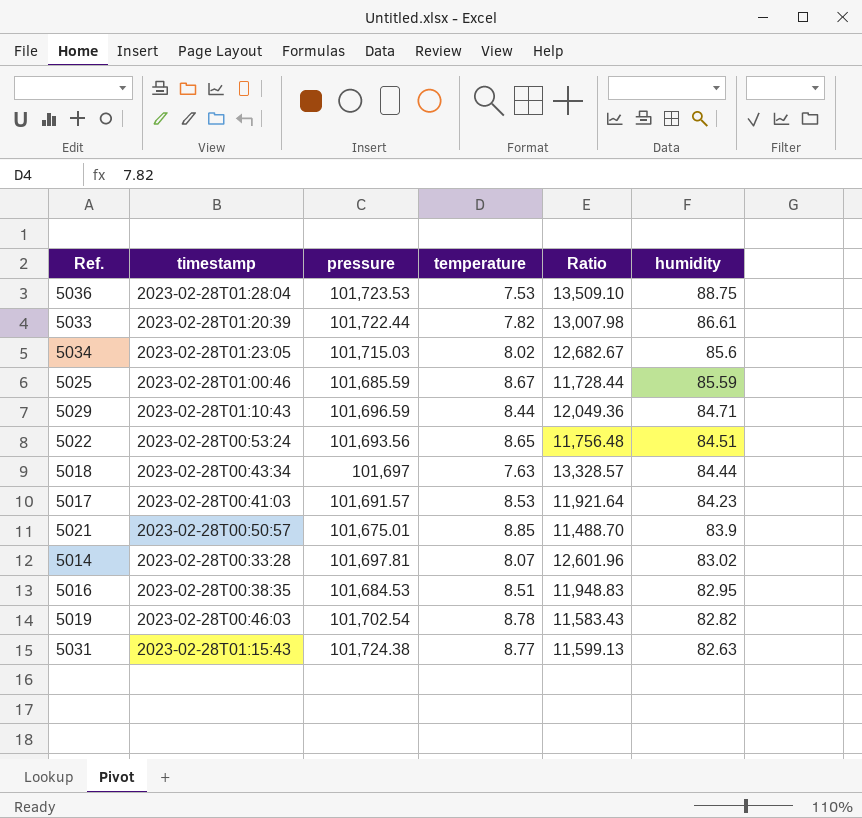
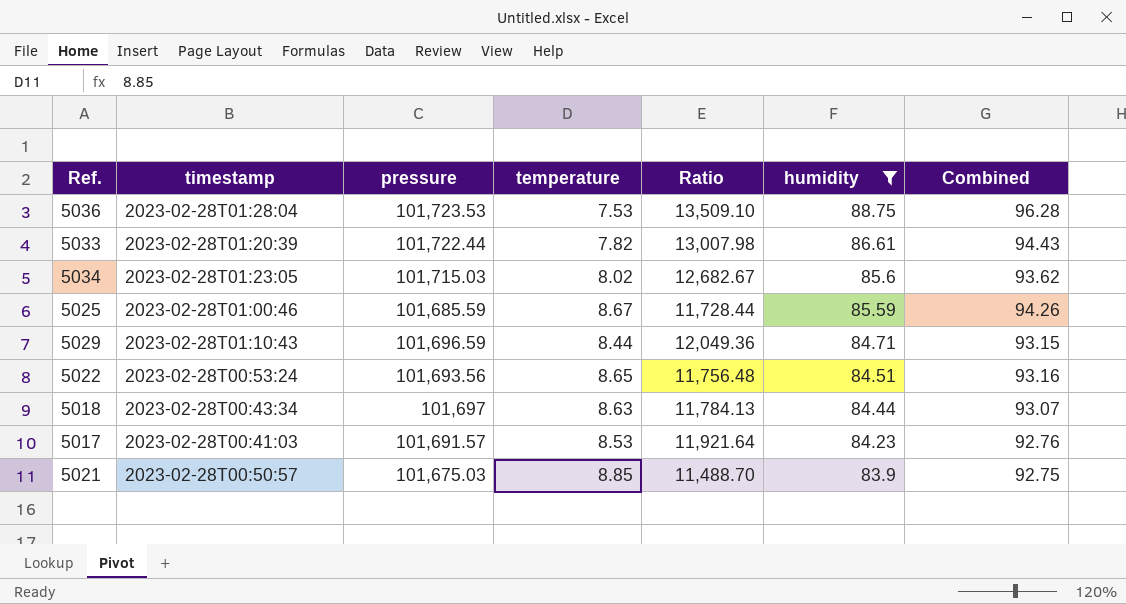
filter: none -> humidity >= 83.9
column Combined | formula: none -> [temperature] + [humidity]
5018 | temperature: 7.63 -> 8.63
5018 | Ratio: 13,328.57 -> 11,784.13
5021 | pressure: 101,675.01 -> 101,675.03

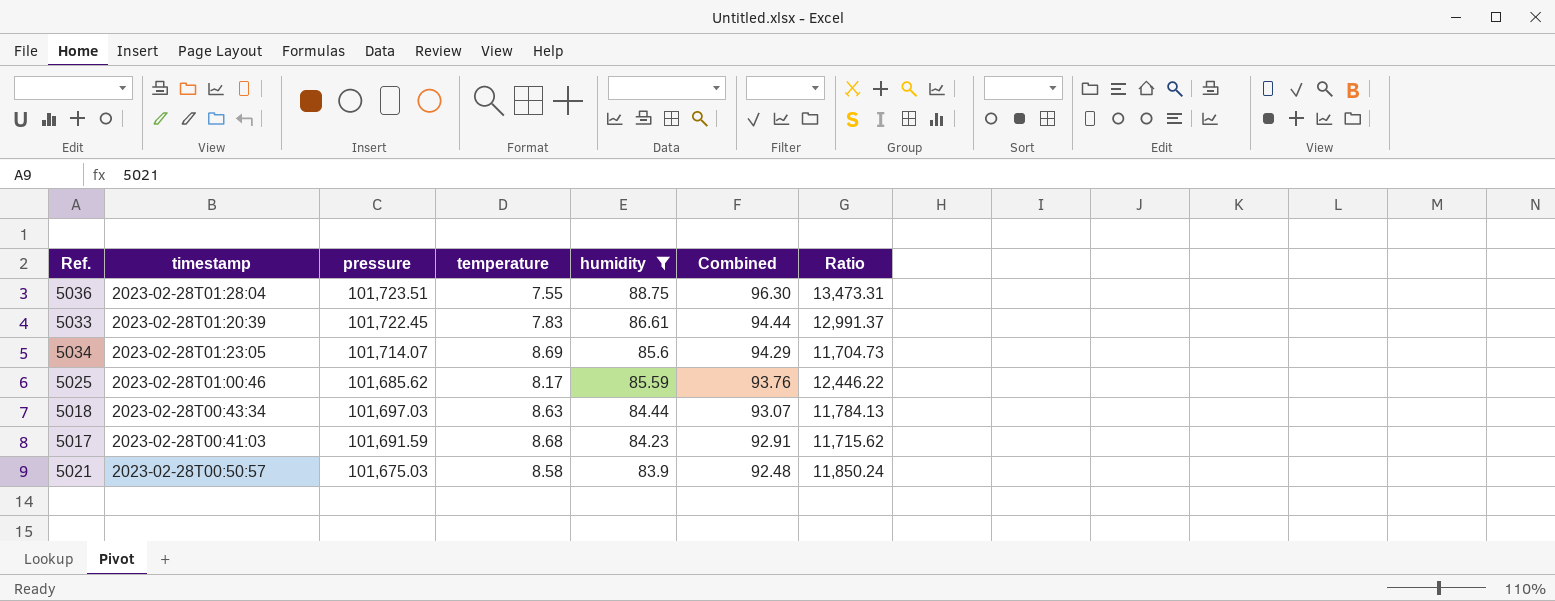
column Ratio | position: 5 -> 7
row 5029: 2023-02-28T01:10:43 | 101,696.59 | 8.44 | 12,049.36 | 84.71 | 93.15 -> none
row 5022: 2023-02-28T00:53:24 | 101,693.56 | 8.65 | 11,756.48 | 84.51 | 93.16 -> none
5036 | pressure: 101,723.53 -> 101,723.51
5036 | temperature: 7.53 -> 7.55
5036 | Combined: 96.28 -> 96.30
5036 | Ratio: 13,509.10 -> 13,473.31
5033 | pressure: 101,722.44 -> 101,722.45
5033 | temperature: 7.82 -> 7.83
5033 | Combined: 94.43 -> 94.44
5033 | Ratio: 13,007.98 -> 12,991.37
5034 | pressure: 101,715.03 -> 101,714.07
5034 | temperature: 8.02 -> 8.69
5034 | Combined: 93.62 -> 94.29
5034 | Ratio: 12,682.67 -> 11,704.73
5025 | pressure: 101,685.59 -> 101,685.62
5025 | temperature: 8.67 -> 8.17
5025 | Combined: 94.26 -> 93.76
5025 | Ratio: 11,728.44 -> 12,446.22
5018 | pressure: 101,697 -> 101,697.03
5017 | pressure: 101,691.57 -> 101,691.59
5017 | temperature: 8.53 -> 8.68
5017 | Combined: 92.76 -> 92.91
5017 | Ratio: 11,921.64 -> 11,715.62
5021 | temperature: 8.85 -> 8.58
5021 | Combined: 92.75 -> 92.48
5021 | Ratio: 11,488.70 -> 11,850.24

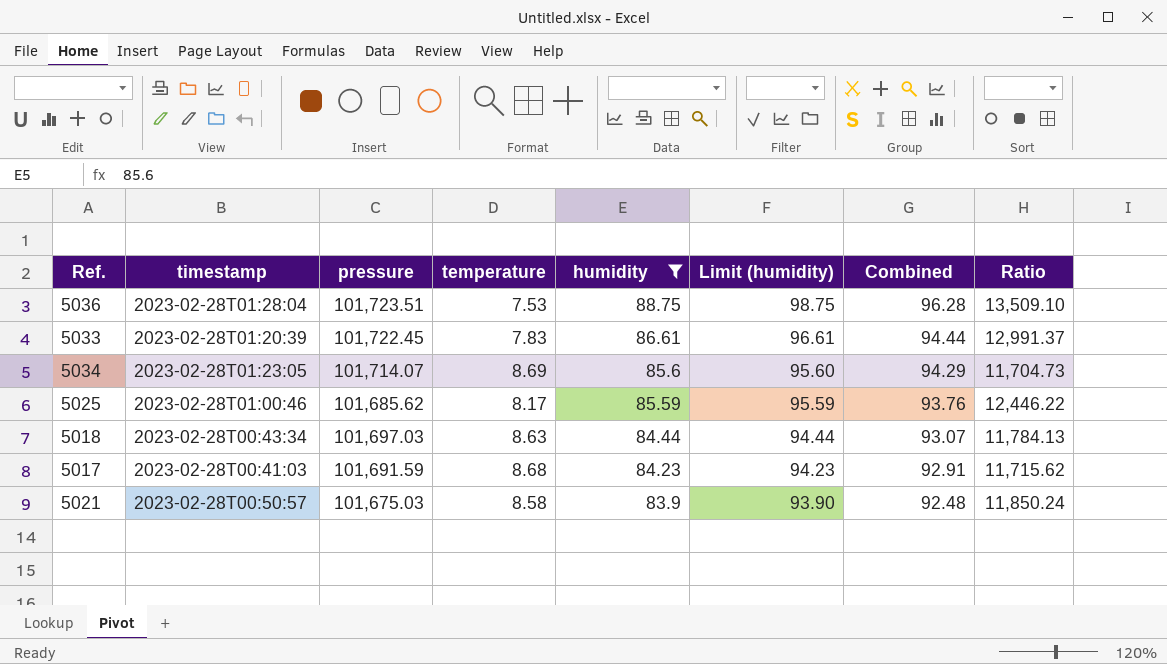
column Limit (humidity) | formula: none -> [humidity] + 10
5036 | temperature: 7.55 -> 7.53
5036 | Combined: 96.30 -> 96.28
5036 | Ratio: 13,473.31 -> 13,509.10

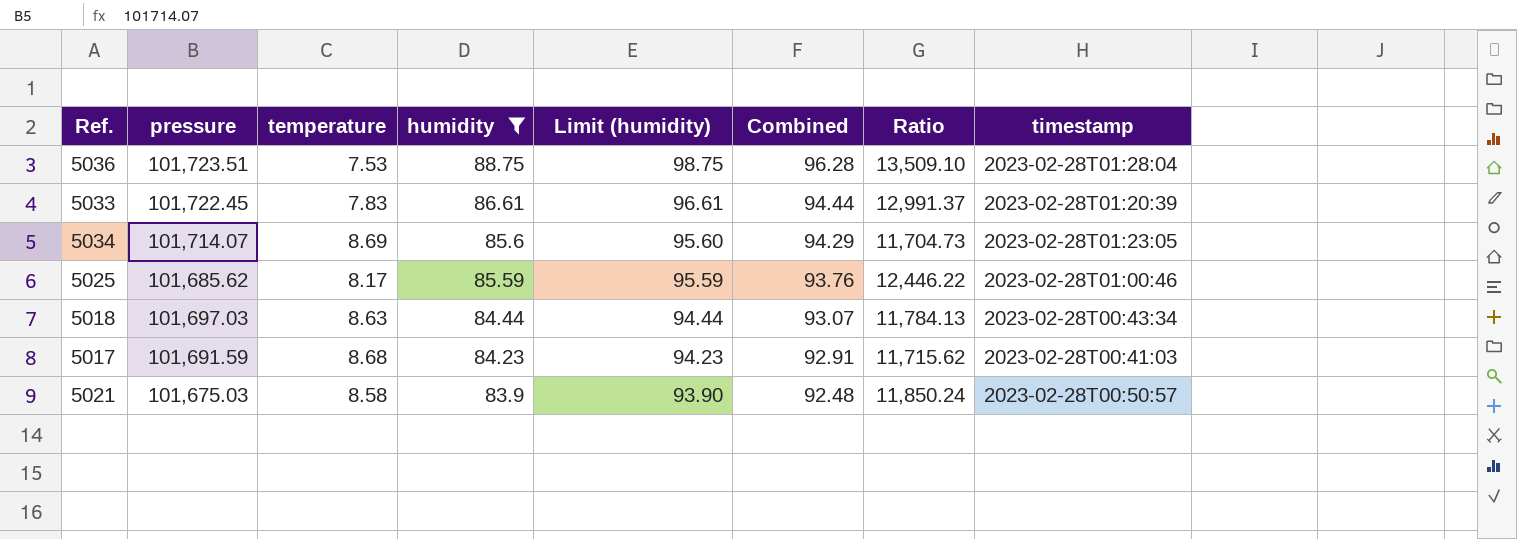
column timestamp | position: 2 -> 8

